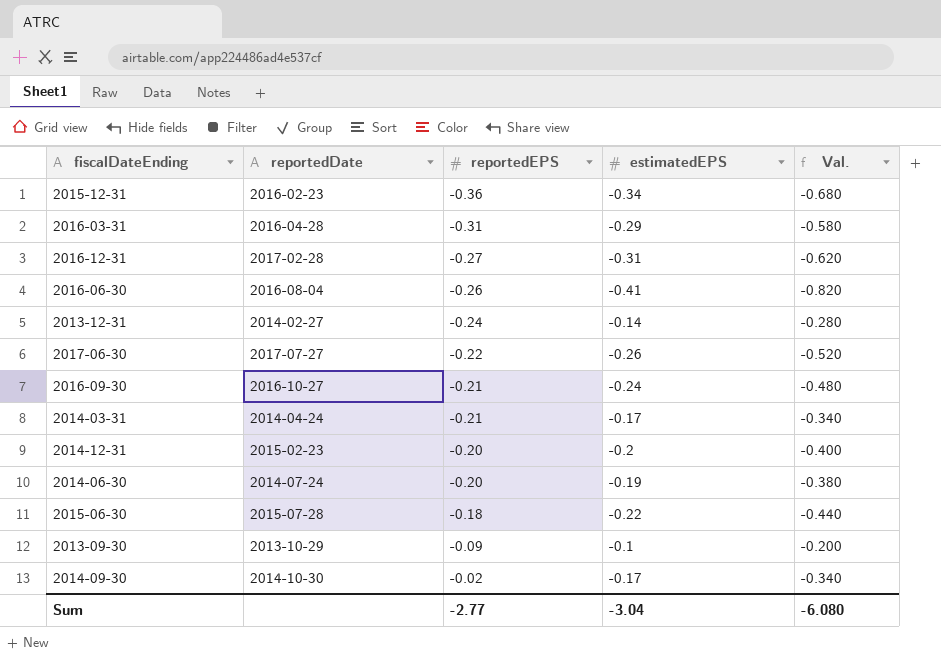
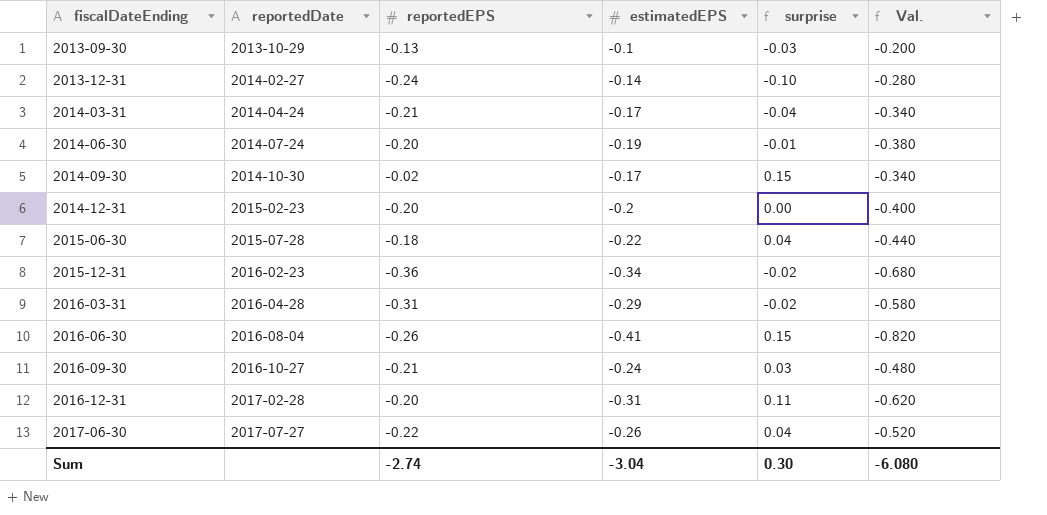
row order: reportedEPS ascending -> fiscalDateEnding ascending
column surprise | formula: none -> [reportedEPS] - [estimatedEPS]
2013-09-30 | reportedEPS: -0.09 -> -0.13
2016-12-31 | reportedEPS: -0.27 -> -0.20
Sum | reportedEPS: -2.77 -> -2.74

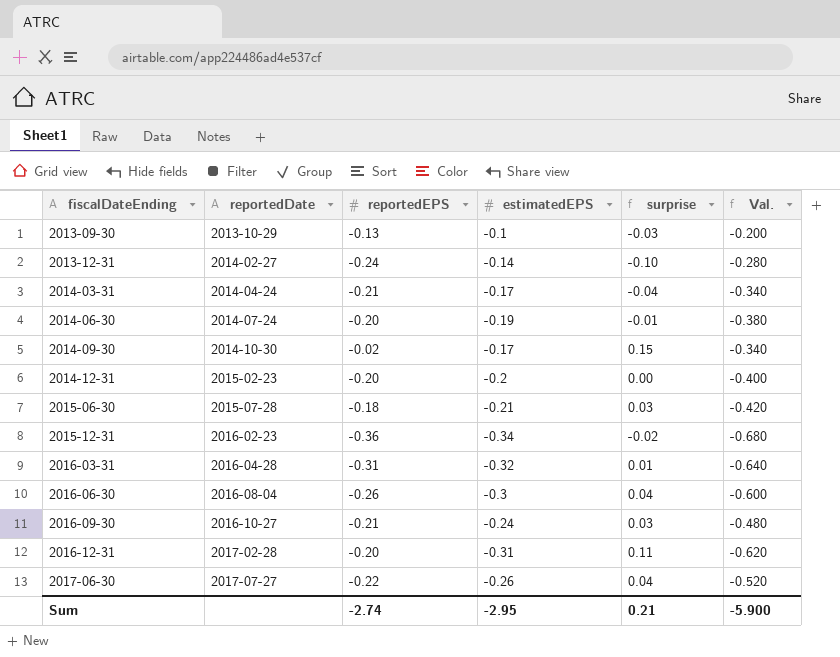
2015-06-30 | estimatedEPS: -0.22 -> -0.21
2015-06-30 | surprise: 0.04 -> 0.03
2015-06-30 | Val.: -0.440 -> -0.420
2016-03-31 | estimatedEPS: -0.29 -> -0.32
2016-03-31 | surprise: -0.02 -> 0.01
2016-03-31 | Val.: -0.580 -> -0.640
2016-06-30 | estimatedEPS: -0.41 -> -0.3
2016-06-30 | surprise: 0.15 -> 0.04
2016-06-30 | Val.: -0.820 -> -0.600
Sum | estimatedEPS: -3.04 -> -2.95
Sum | surprise: 0.30 -> 0.21
Sum | Val.: -6.080 -> -5.900

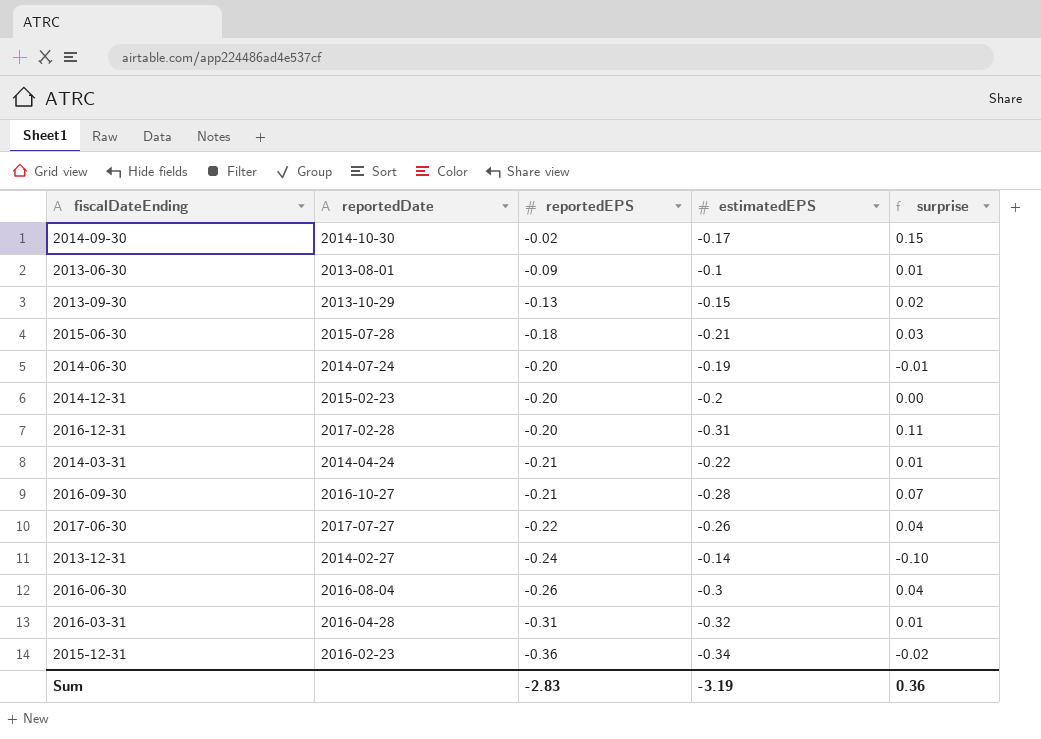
row order: fiscalDateEnding ascending -> reportedEPS descending
column Val. | formula: [estimatedEPS] * 2 -> none
row 2013-06-30: none -> 2013-08-01 | -0.09 | -0.1 | 0.01
2013-09-30 | estimatedEPS: -0.1 -> -0.15
2013-09-30 | surprise: -0.03 -> 0.02
2014-03-31 | estimatedEPS: -0.17 -> -0.22
2014-03-31 | surprise: -0.04 -> 0.01
2016-09-30 | estimatedEPS: -0.24 -> -0.28
2016-09-30 | surprise: 0.03 -> 0.07
Sum | reportedEPS: -2.74 -> -2.83
Sum | estimatedEPS: -2.95 -> -3.19
Sum | surprise: 0.21 -> 0.36

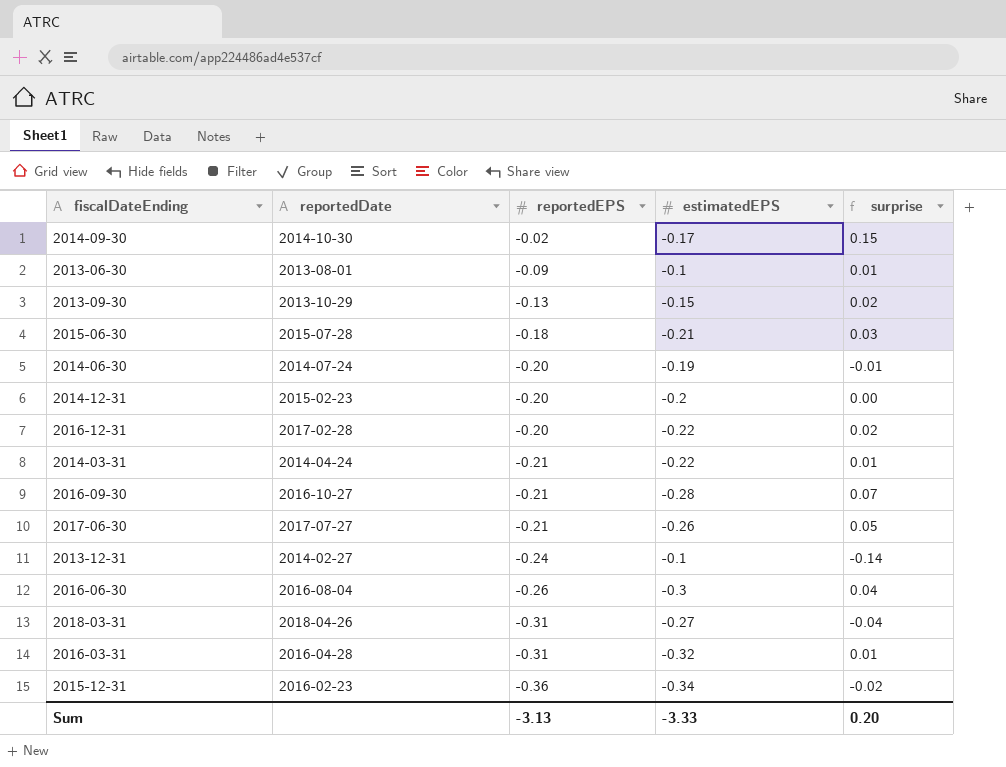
2016-12-31 | estimatedEPS: -0.31 -> -0.22
2016-12-31 | surprise: 0.11 -> 0.02
2017-06-30 | reportedEPS: -0.22 -> -0.21
2017-06-30 | surprise: 0.04 -> 0.05
2013-12-31 | estimatedEPS: -0.14 -> -0.1
2013-12-31 | surprise: -0.10 -> -0.14
row 2018-03-31: none -> 2018-04-26 | -0.31 | -0.27 | -0.04
Sum | reportedEPS: -2.83 -> -3.13
Sum | estimatedEPS: -3.19 -> -3.33
Sum | surprise: 0.36 -> 0.20

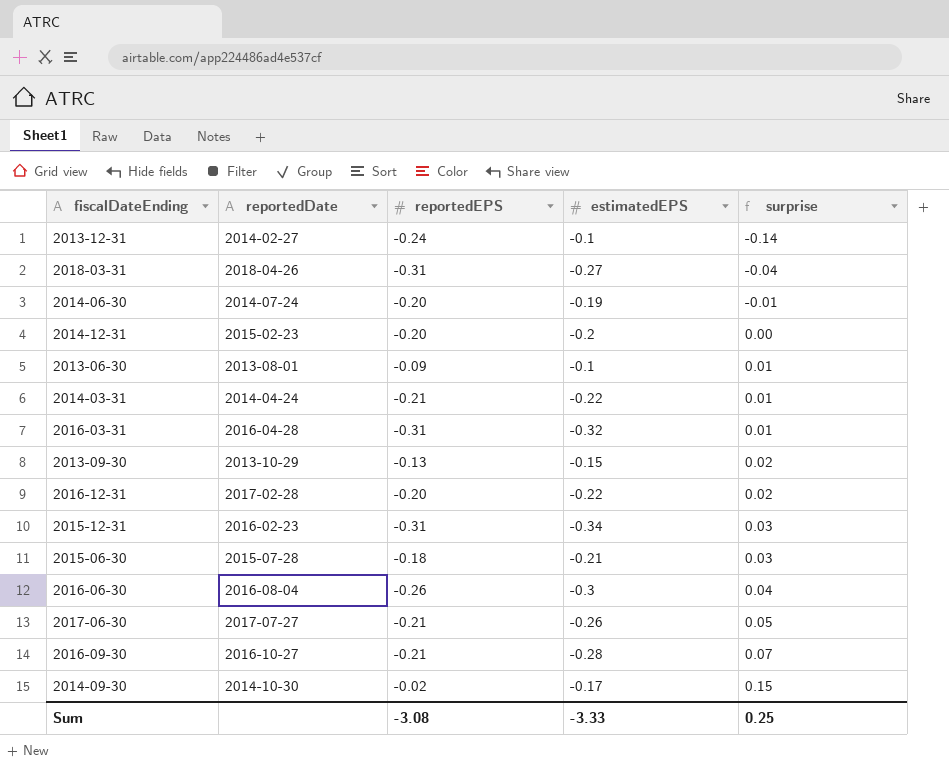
row order: reportedEPS descending -> surprise ascending
2015-12-31 | reportedEPS: -0.36 -> -0.31
2015-12-31 | surprise: -0.02 -> 0.03
Sum | reportedEPS: -3.13 -> -3.08
Sum | surprise: 0.20 -> 0.25

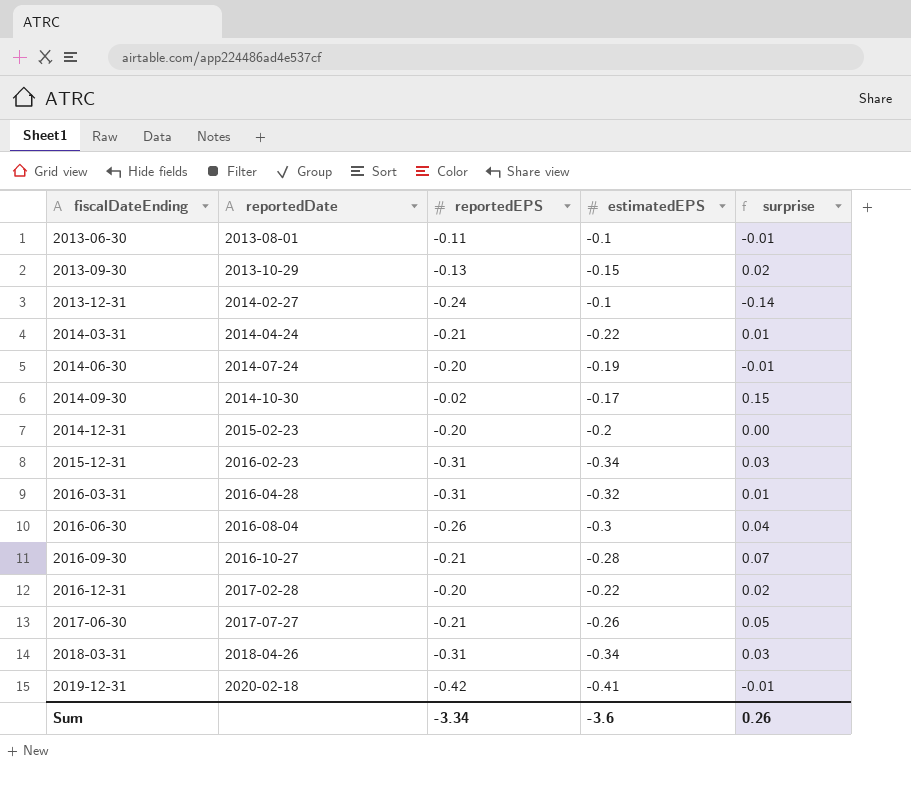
row order: surprise ascending -> fiscalDateEnding ascending
row 2015-06-30: 2015-07-28 | -0.18 | -0.21 | 0.03 -> none
2013-06-30 | reportedEPS: -0.09 -> -0.11
2013-06-30 | surprise: 0.01 -> -0.01
2018-03-31 | estimatedEPS: -0.27 -> -0.34
2018-03-31 | surprise: -0.04 -> 0.03
row 2019-12-31: none -> 2020-02-18 | -0.42 | -0.41 | -0.01
Sum | reportedEPS: -3.08 -> -3.34
Sum | estimatedEPS: -3.33 -> -3.6
Sum | surprise: 0.25 -> 0.26

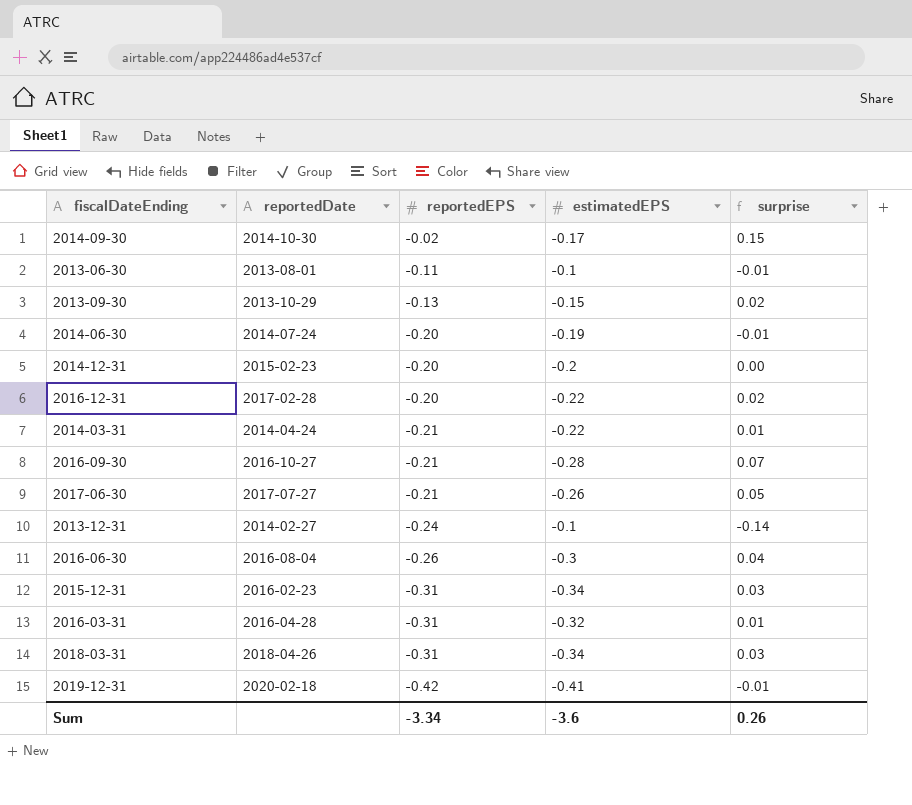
row order: fiscalDateEnding ascending -> reportedEPS descending

